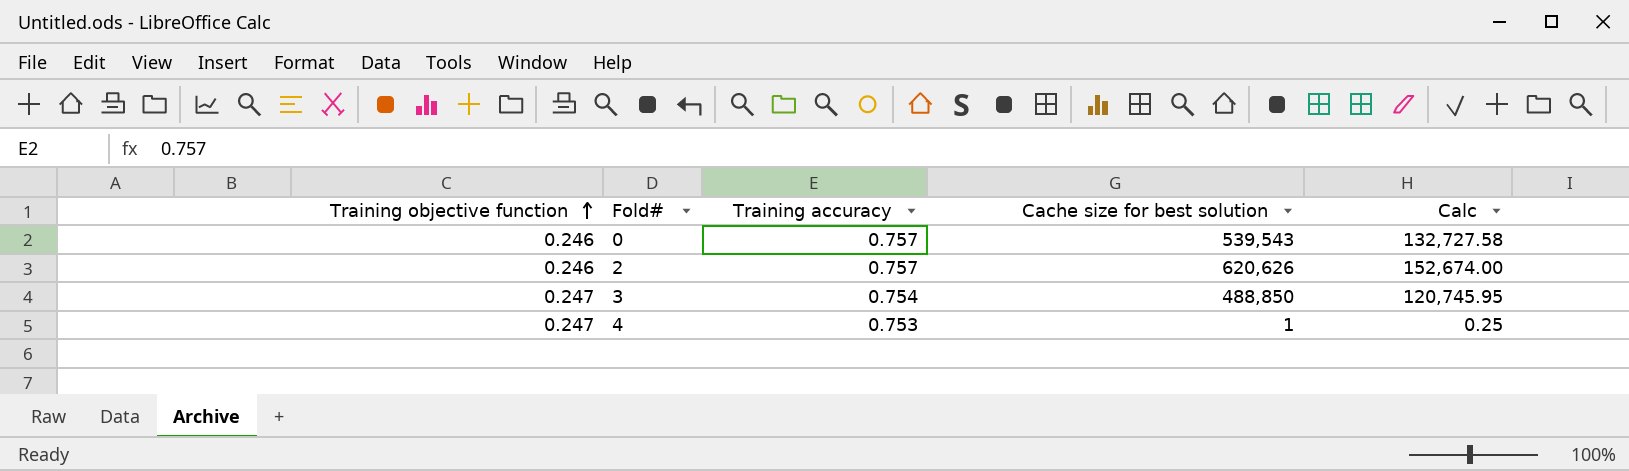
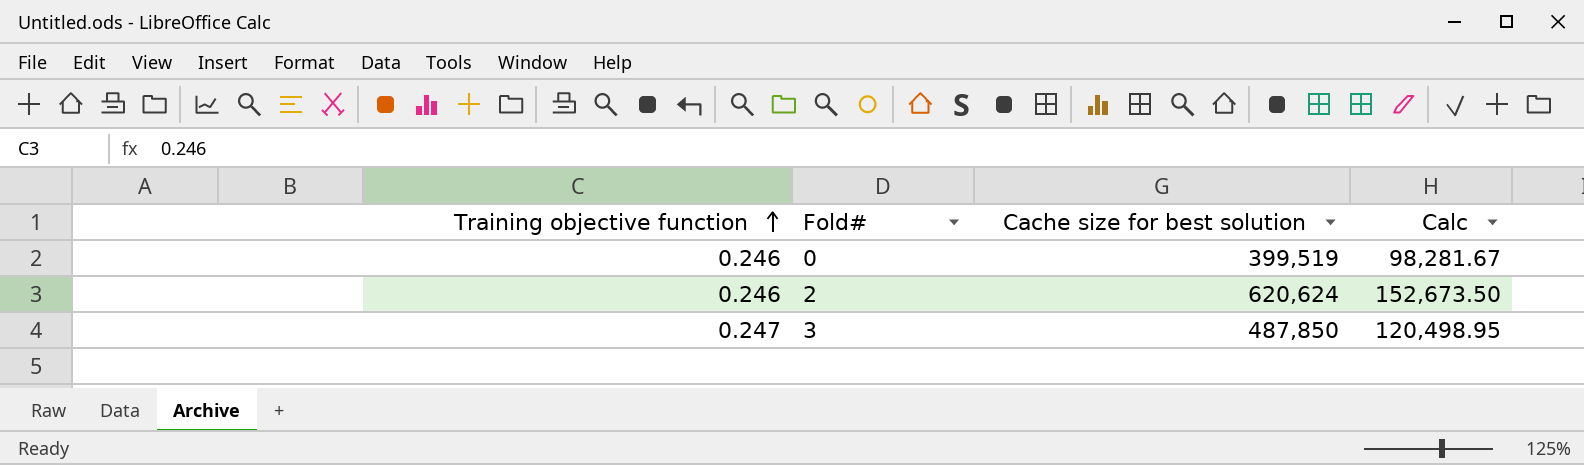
column Training accuracy | position: 3 -> none
row 4: 0.247 | 0.753 | 1 | 0.25 -> none
0 | Cache size for best solution: 539,543 -> 399,519
0 | Calc: 132,727.58 -> 98,281.67
2 | Cache size for best solution: 620,626 -> 620,624
2 | Calc: 152,674.00 -> 152,673.50
3 | Cache size for best solution: 488,850 -> 487,850
3 | Calc: 120,745.95 -> 120,498.95

